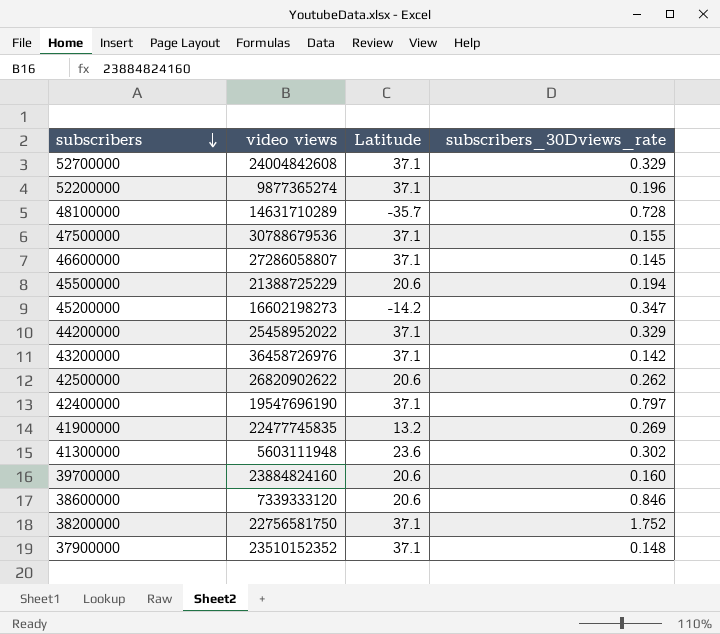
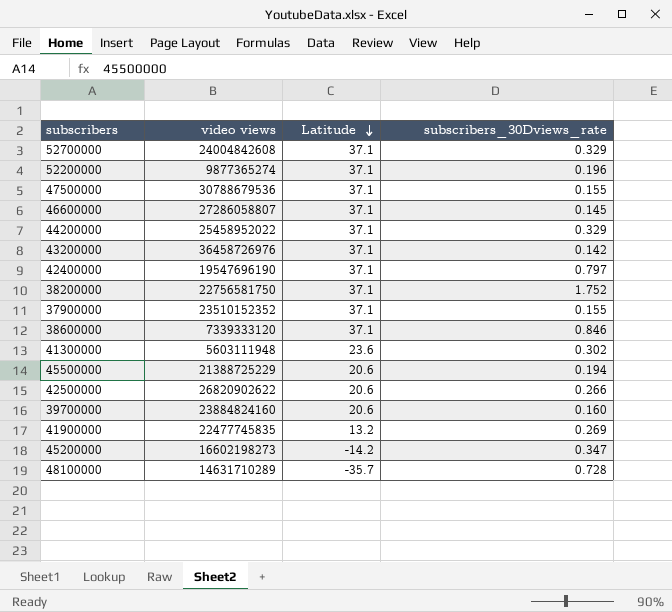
row order: subscribers descending -> Latitude descending
37900000 | subscribers_30Dviews_rate: 0.148 -> 0.155
38600000 | Latitude: 20.6 -> 37.1
42500000 | subscribers_30Dviews_rate: 0.262 -> 0.266

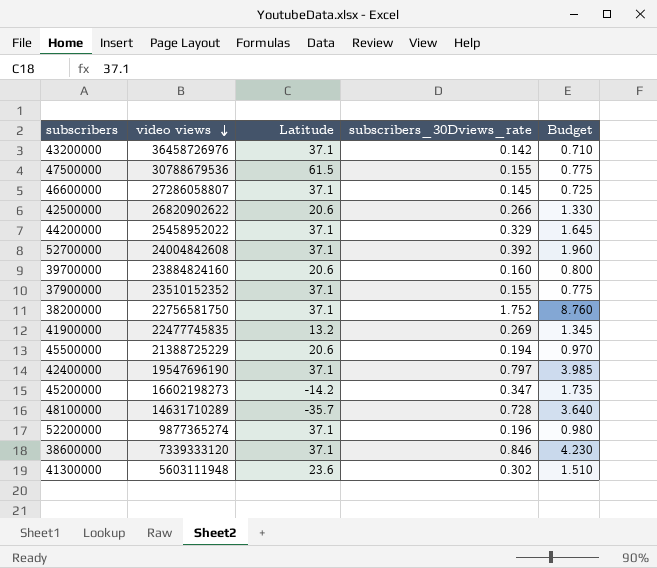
row order: Latitude descending -> video views descending
column Budget | formula: none -> [subscribers_30Dviews_rate] * 5
47500000 | Latitude: 37.1 -> 61.5
52700000 | subscribers_30Dviews_rate: 0.329 -> 0.392

